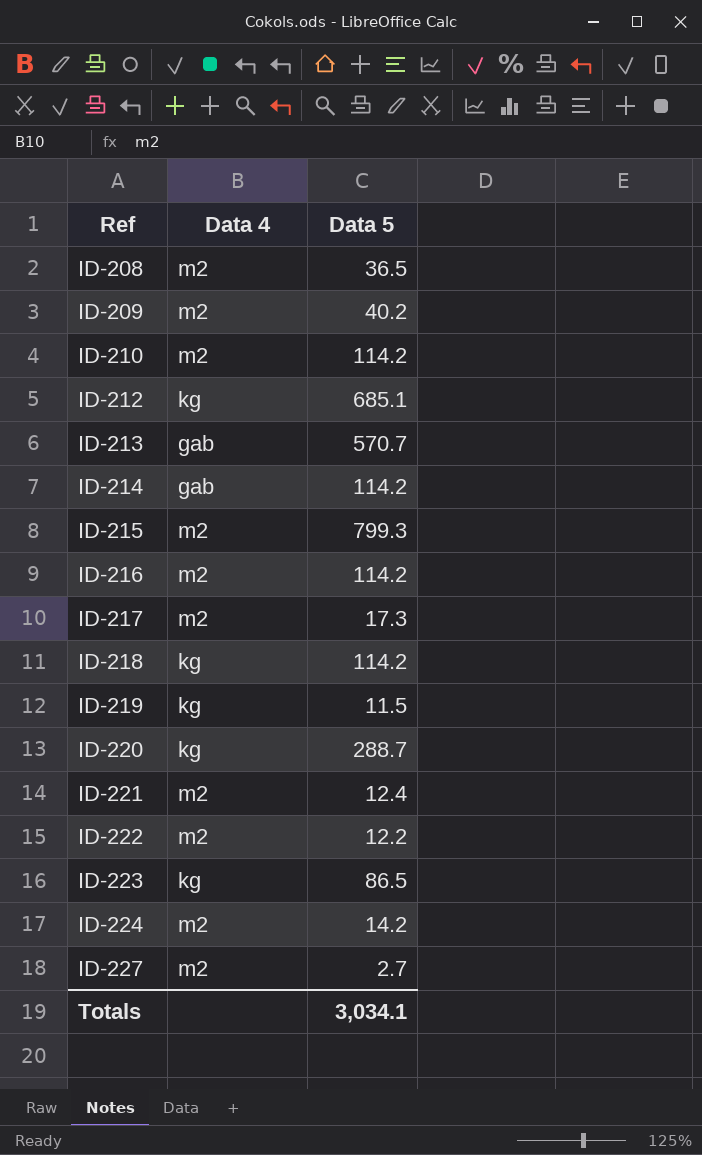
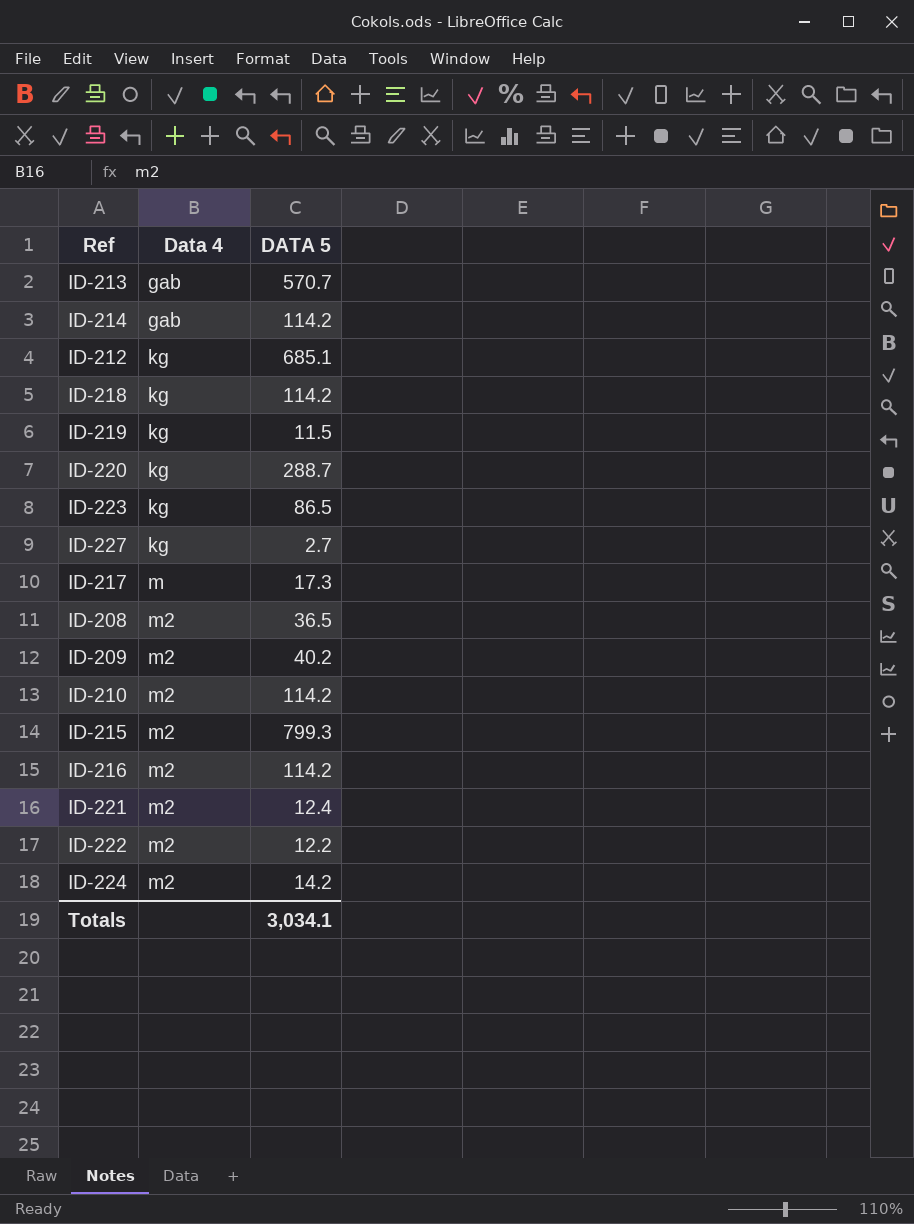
row order: Ref ascending -> Data 4 ascending
column name: Data 5 -> DATA 5
ID-227 | Data 4: m2 -> kg
ID-217 | Data 4: m2 -> m

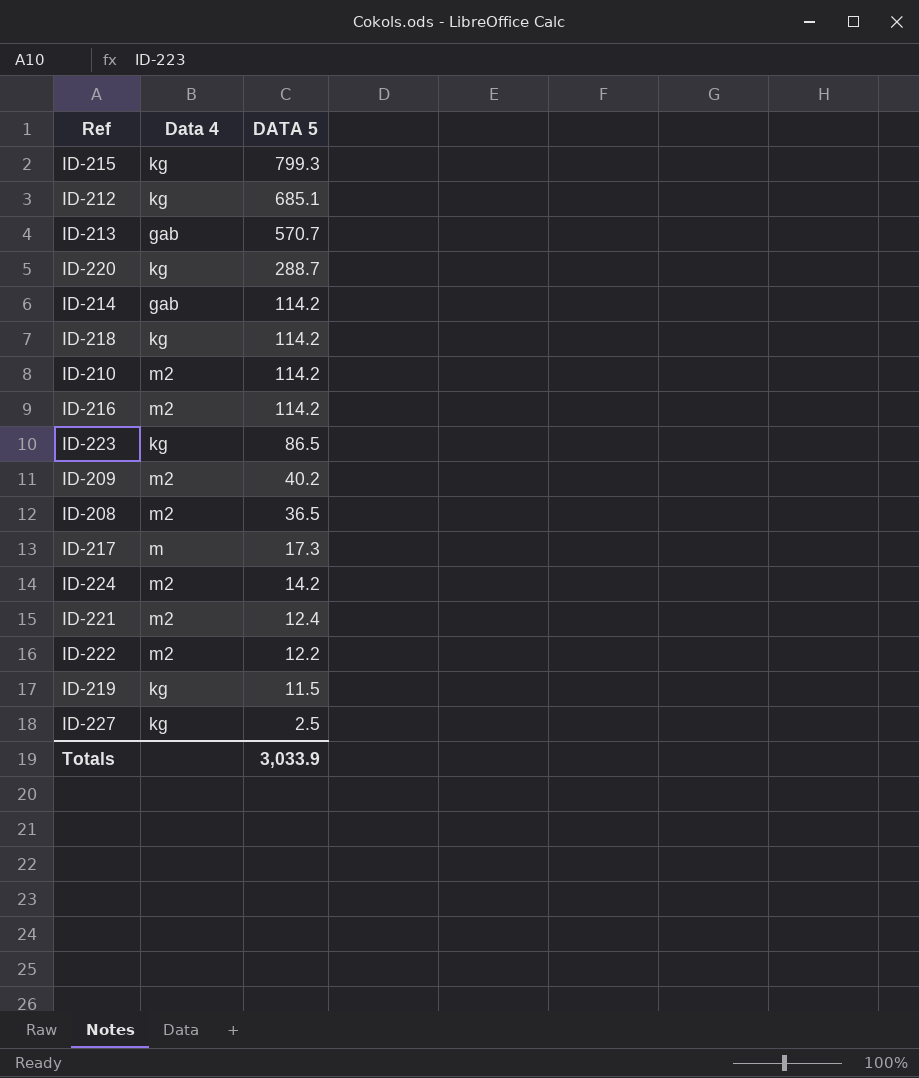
row order: Data 4 ascending -> DATA 5 descending
ID-215 | Data 4: m2 -> kg
ID-227 | DATA 5: 2.7 -> 2.5
Totals | DATA 5: 3,034.1 -> 3,033.9

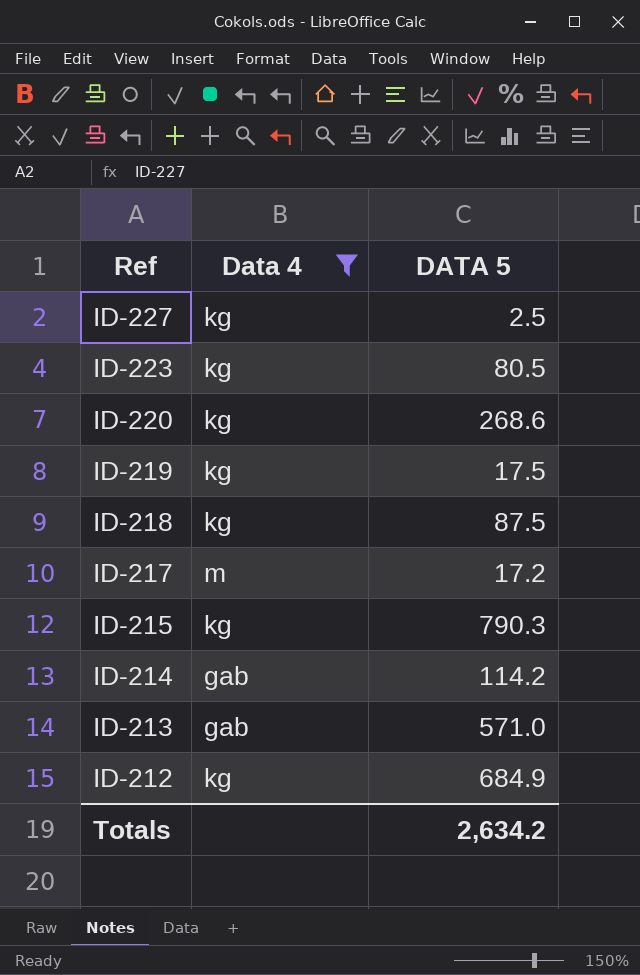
filter: none -> Data 4 != m2
row order: DATA 5 descending -> Ref descending
ID-223 | DATA 5: 86.5 -> 80.5
ID-220 | DATA 5: 288.7 -> 268.6
ID-219 | DATA 5: 11.5 -> 17.5
ID-218 | DATA 5: 114.2 -> 87.5
ID-217 | DATA 5: 17.3 -> 17.2
ID-215 | DATA 5: 799.3 -> 790.3
ID-213 | DATA 5: 570.7 -> 571.0
ID-212 | DATA 5: 685.1 -> 684.9
Totals | DATA 5: 3,033.9 -> 2,634.2

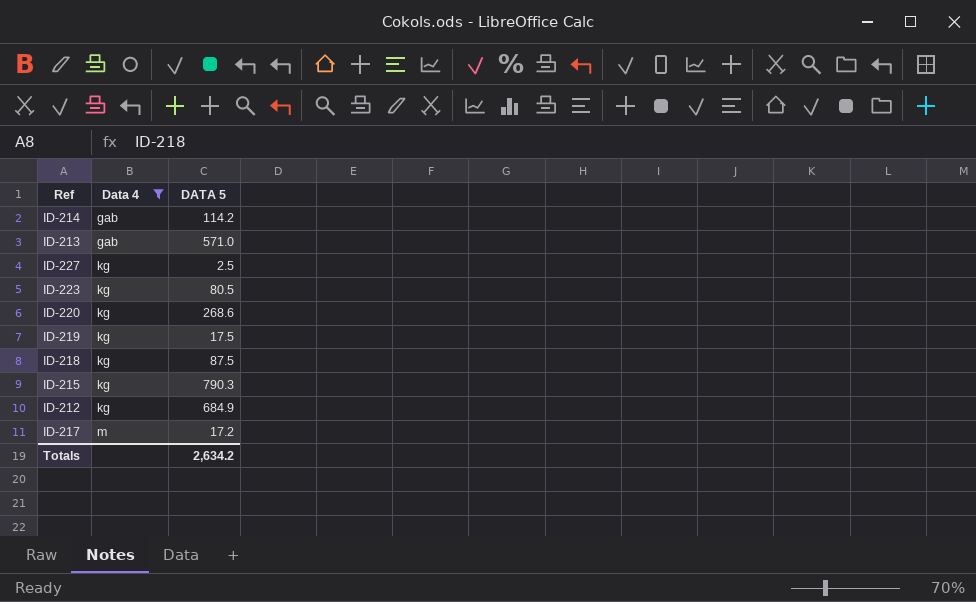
row order: Ref descending -> Data 4 ascending

